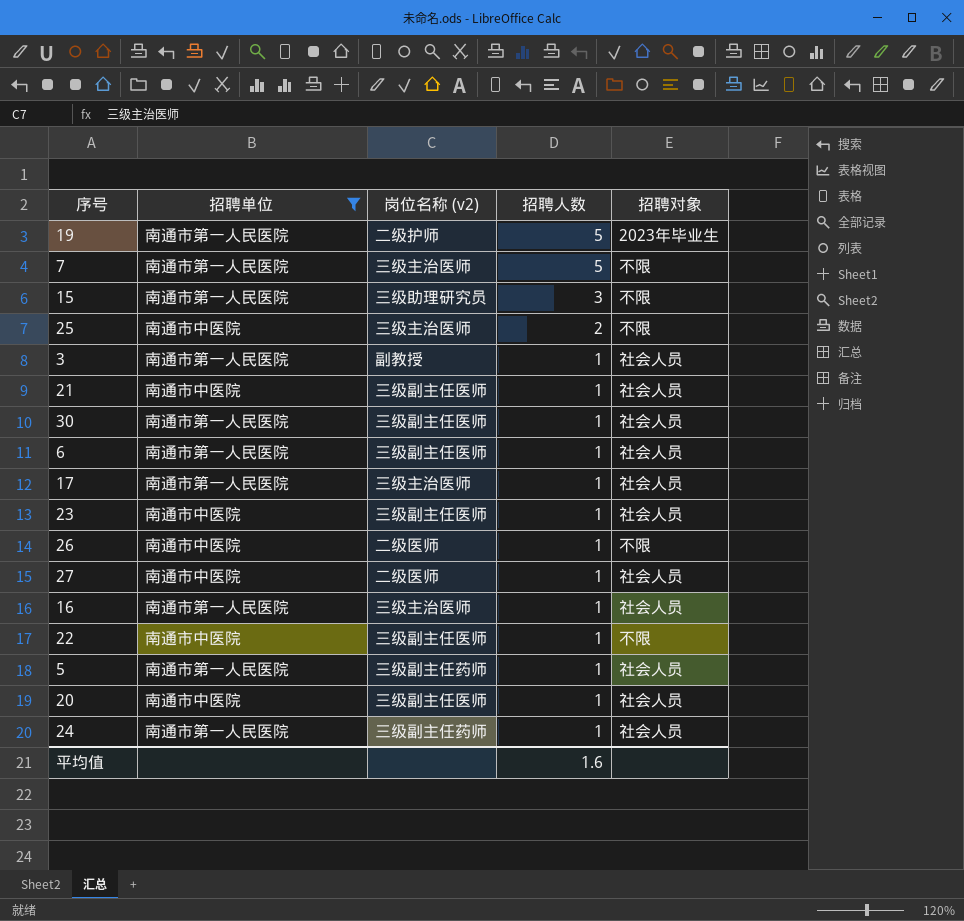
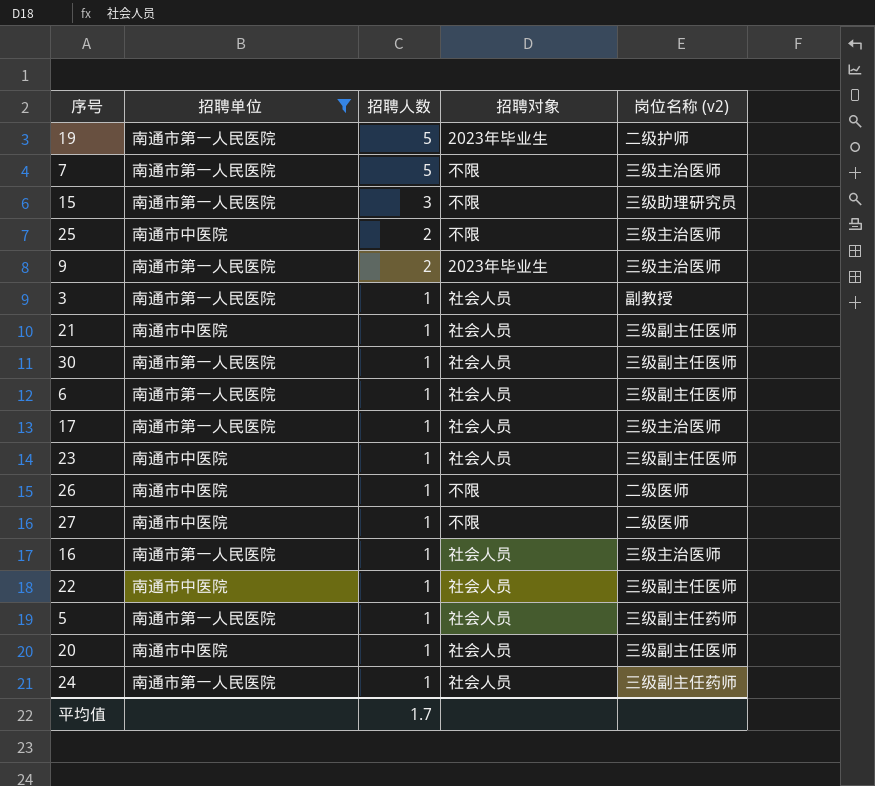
column 岗位名称 (v2) | position: 3 -> 5
row 9: none -> 南通市第一人民医院 | 2 | 2023年毕业生 | 三级主治医师
27 | 招聘对象: 社会人员 -> 不限
22 | 招聘对象: 不限 -> 社会人员
平均值 | 招聘人数: 1.6 -> 1.7

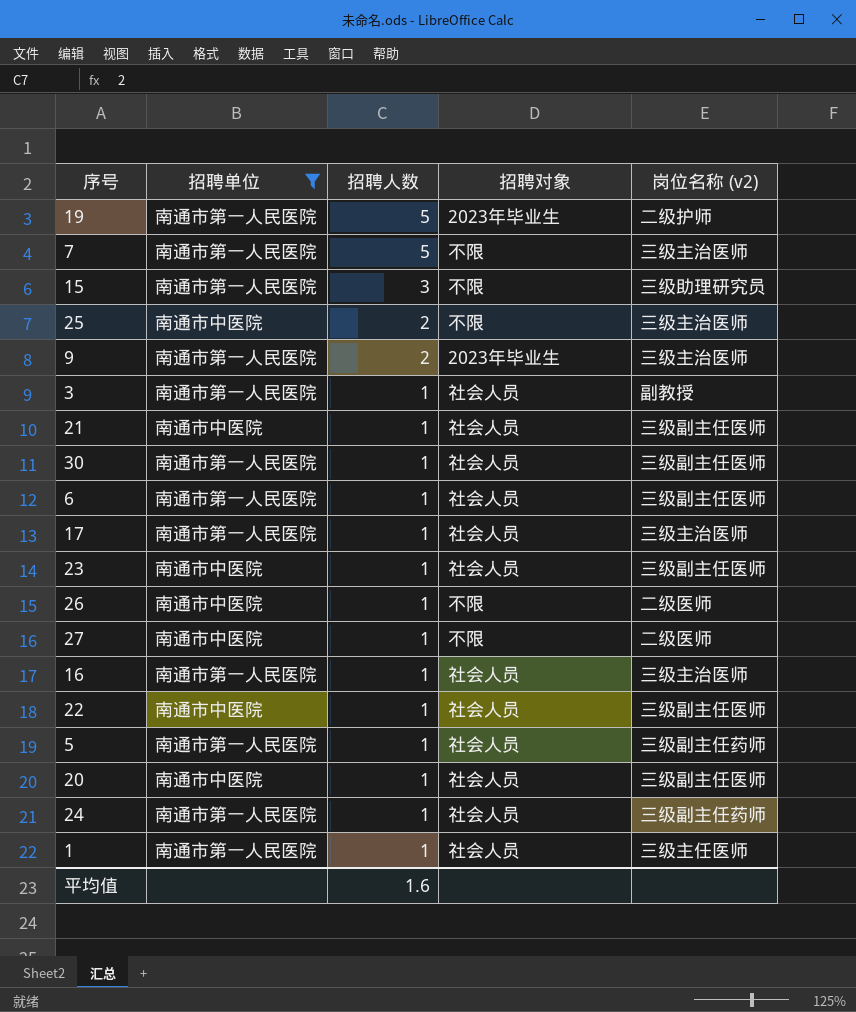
row 1: none -> 南通市第一人民医院 | 1 | 社会人员 | 三级主任医师
平均值 | 招聘人数: 1.7 -> 1.6

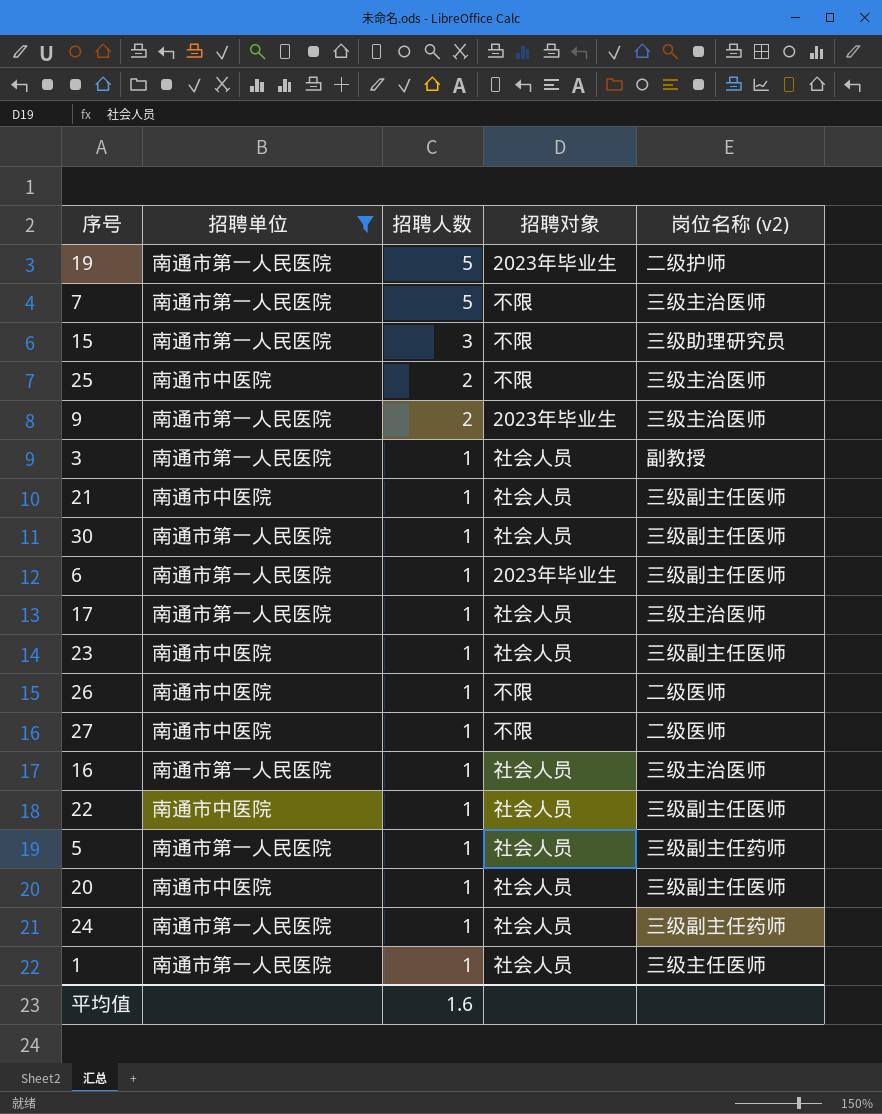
6 | 招聘对象: 社会人员 -> 2023年毕业生

